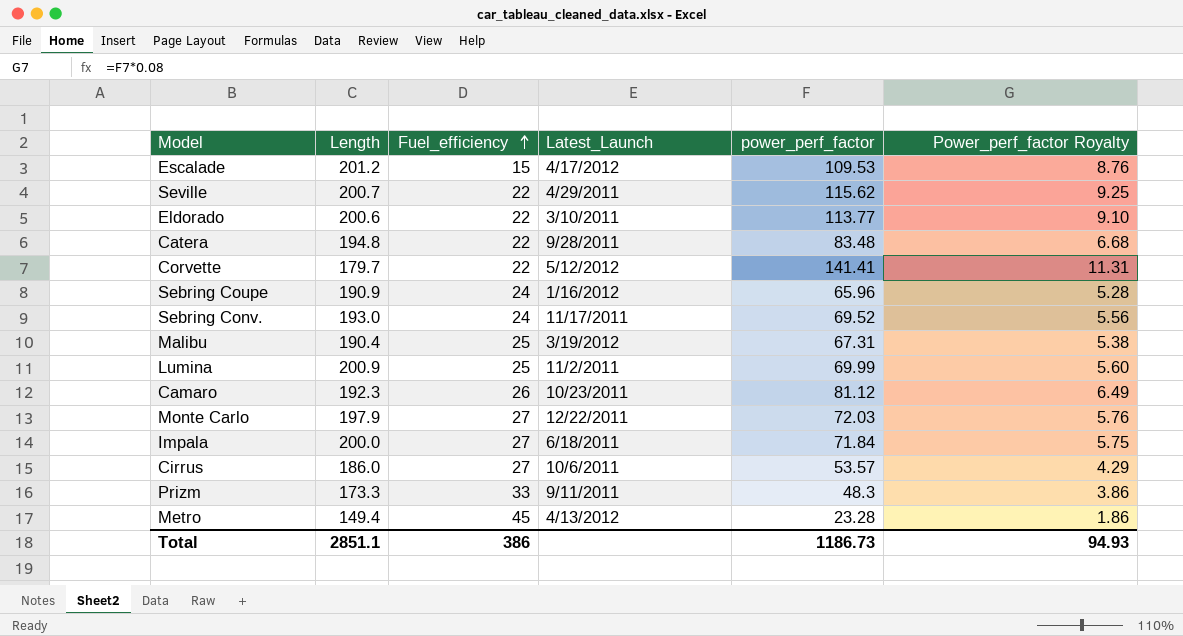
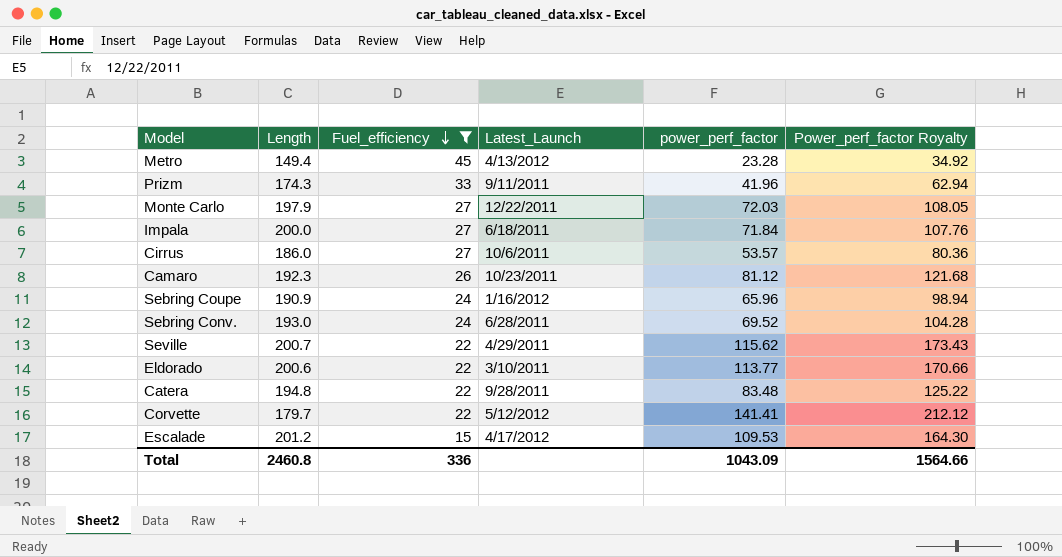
filter: none -> Fuel_efficiency != 25
row order: Fuel_efficiency ascending -> Fuel_efficiency descending
column Power_perf_factor Royalty | formula: [power_perf_factor] * 0.08 -> [power_perf_factor] * 1.5
Prizm | Length: 173.3 -> 174.3
Prizm | power_perf_factor: 48.3 -> 41.96
Sebring Conv. | Latest_Launch: 11/17/2011 -> 6/28/2011
Total | Length: 2851.1 -> 2460.8
Total | Fuel_efficiency: 386 -> 336
Total | power_perf_factor: 1186.73 -> 1043.09
Total | Power_perf_factor Royalty: 94.93 -> 1564.66

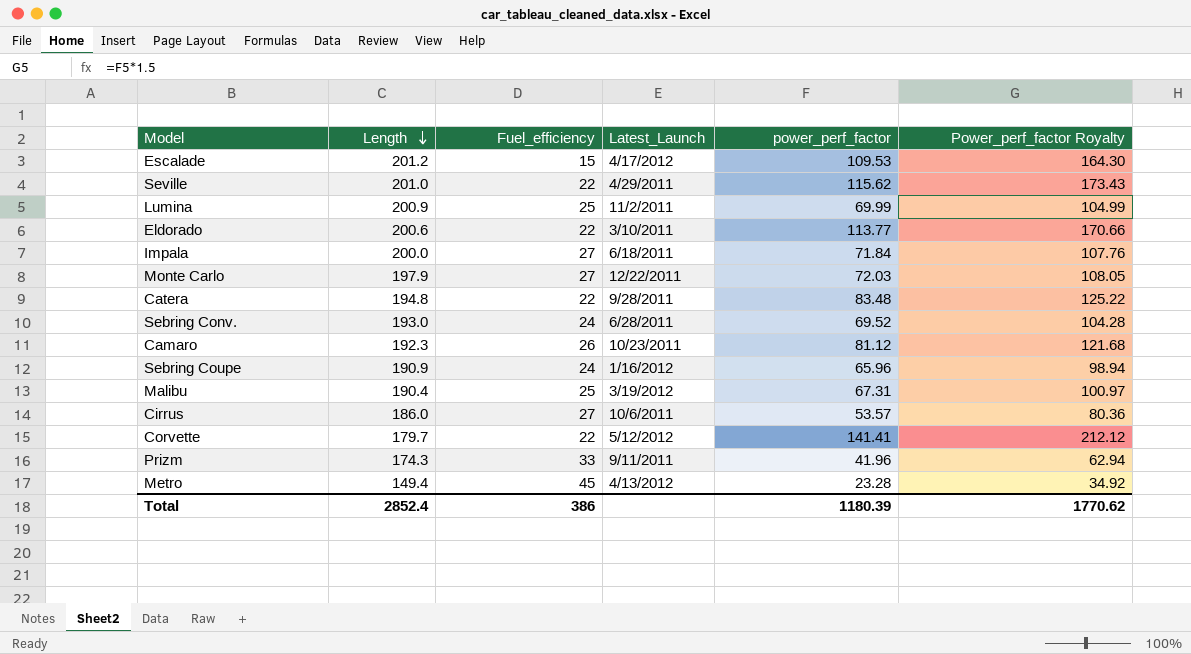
filter: Fuel_efficiency != 25 -> none
row order: Fuel_efficiency descending -> Length descending
Seville | Length: 200.7 -> 201.0
Total | Length: 2460.8 -> 2852.4
Total | Fuel_efficiency: 336 -> 386
Total | power_perf_factor: 1043.09 -> 1180.39
Total | Power_perf_factor Royalty: 1564.66 -> 1770.62

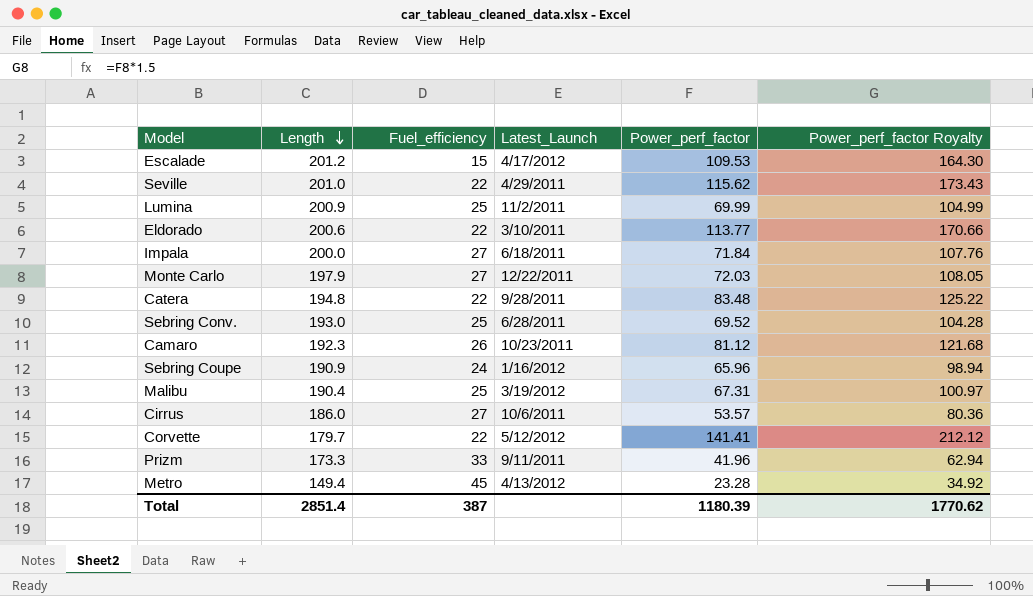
column name: power_perf_factor -> Power_perf_factor
Sebring Conv. | Fuel_efficiency: 24 -> 25
Prizm | Length: 174.3 -> 173.3
Total | Length: 2852.4 -> 2851.4
Total | Fuel_efficiency: 386 -> 387

